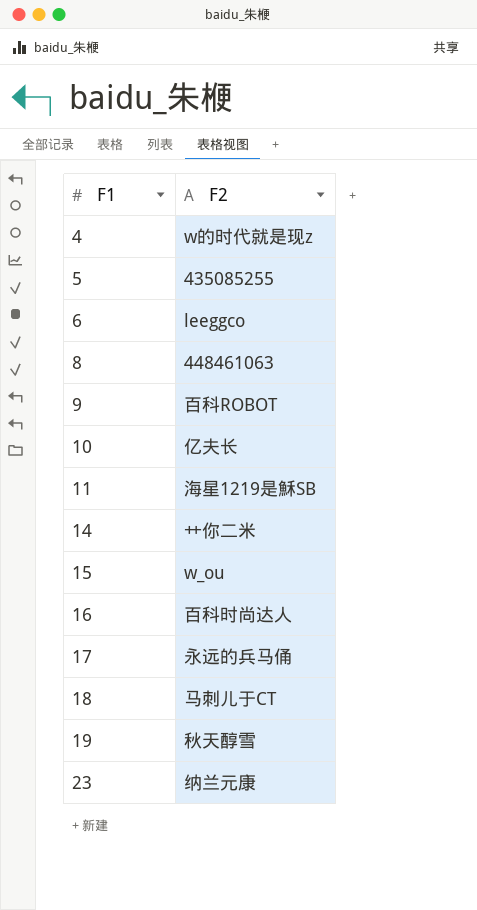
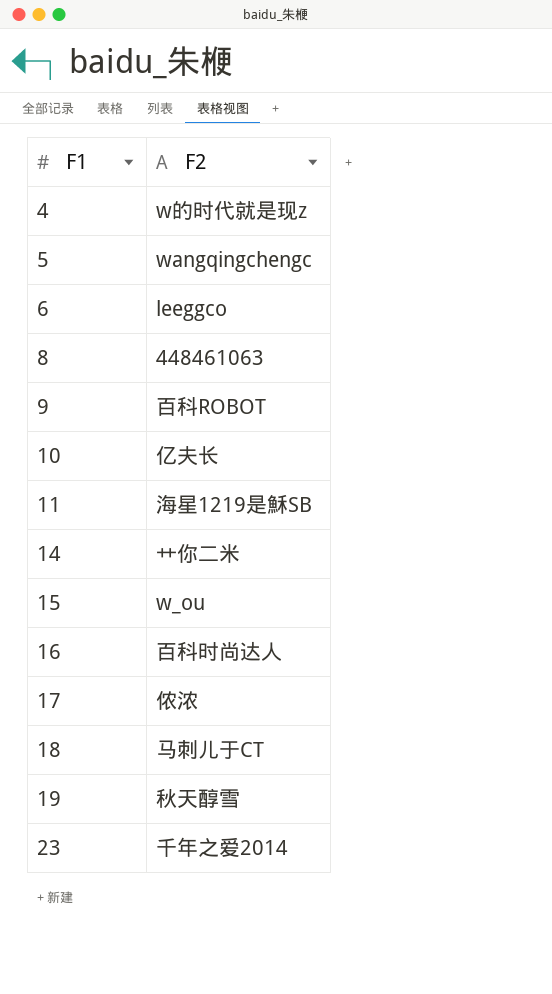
5 | F2: 435085255 -> wangqingchengc
17 | F2: 永远的兵马俑 -> 侬浓
23 | F2: 纳兰元康 -> 千年之爱2014

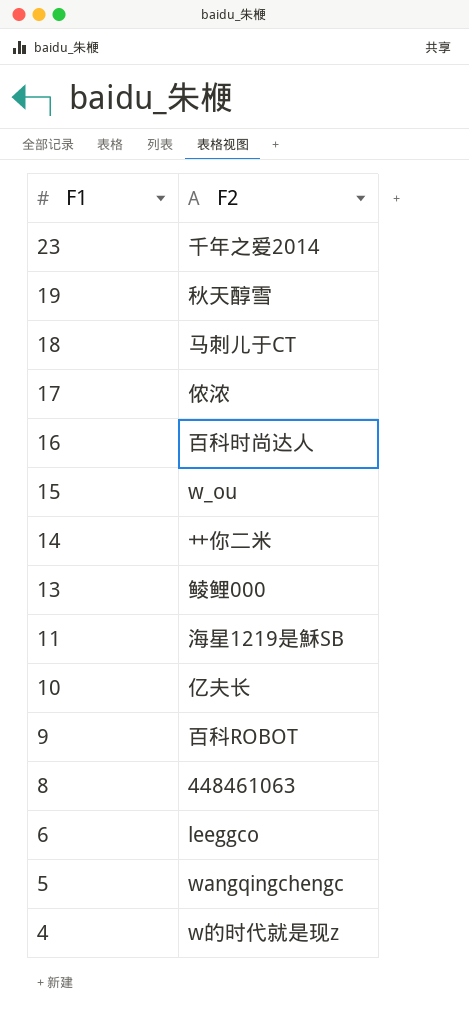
row order: F1 ascending -> F1 descending
row 13: none -> 鲮鲤000

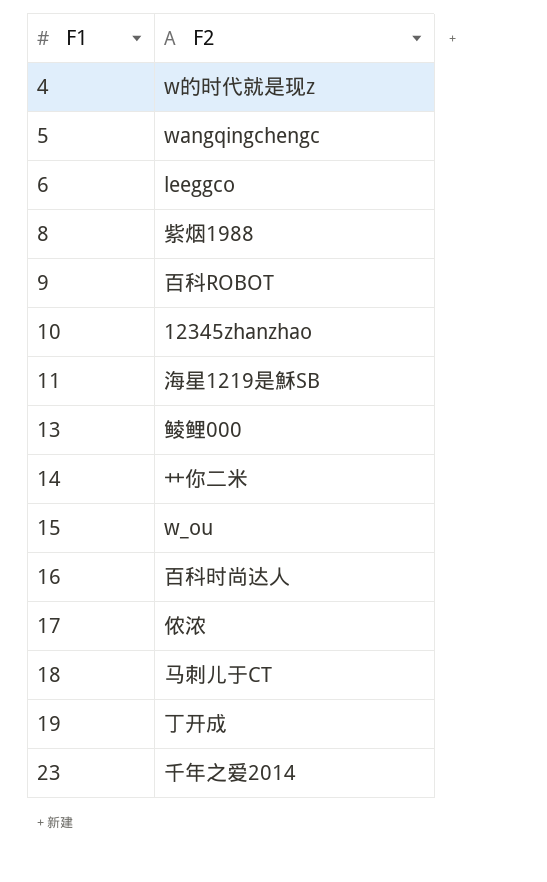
row order: F1 descending -> F1 ascending
8 | F2: 448461063 -> 紫烟1988
10 | F2: 亿夫长 -> 12345zhanzhao
19 | F2: 秋天醇雪 -> 丁开成

